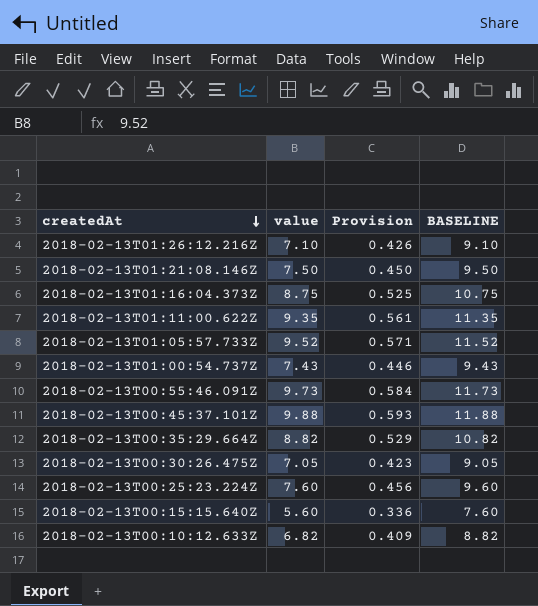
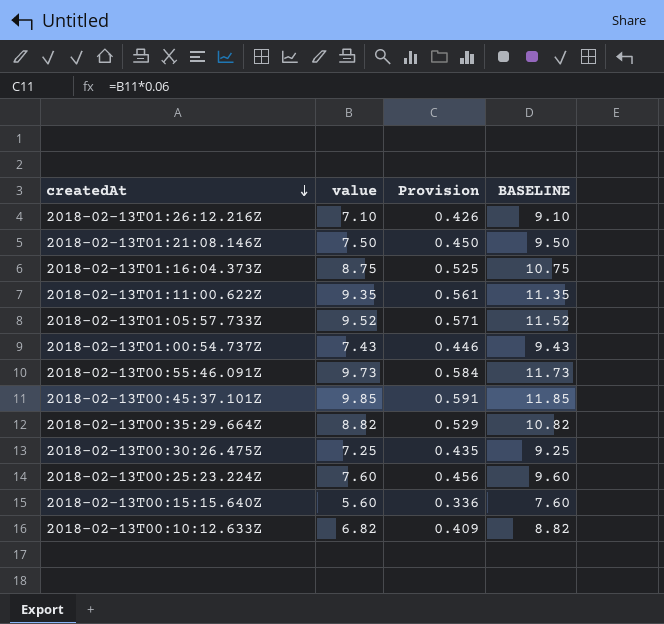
2018-02-13T00:45:37.101Z | value: 9.88 -> 9.85
2018-02-13T00:45:37.101Z | Provision: 0.593 -> 0.591
2018-02-13T00:45:37.101Z | BASELINE: 11.88 -> 11.85
2018-02-13T00:30:26.475Z | value: 7.05 -> 7.25
2018-02-13T00:30:26.475Z | Provision: 0.423 -> 0.435
2018-02-13T00:30:26.475Z | BASELINE: 9.05 -> 9.25

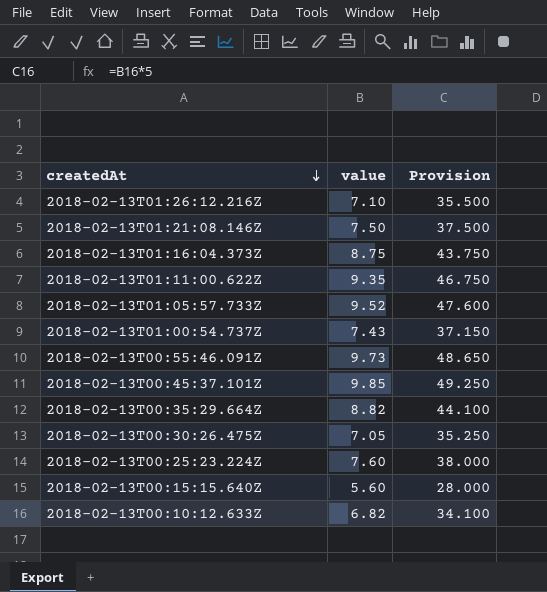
column BASELINE | formula: [value] + 2 -> none
column Provision | formula: [value] * 0.06 -> [value] * 5
2018-02-13T00:30:26.475Z | value: 7.25 -> 7.05

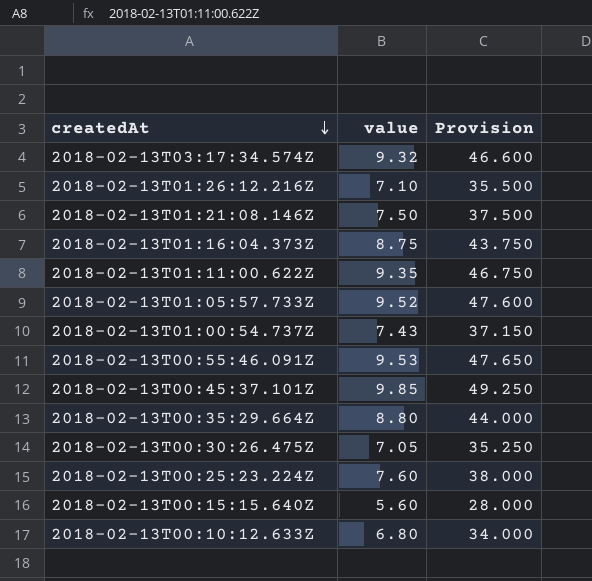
row 2018-02-13T03:17:34.574Z: none -> 9.32 | 46.600
2018-02-13T00:55:46.091Z | value: 9.73 -> 9.53
2018-02-13T00:55:46.091Z | Provision: 48.650 -> 47.650
2018-02-13T00:35:29.664Z | value: 8.82 -> 8.80
2018-02-13T00:35:29.664Z | Provision: 44.100 -> 44.000
2018-02-13T00:10:12.633Z | value: 6.82 -> 6.80
2018-02-13T00:10:12.633Z | Provision: 34.100 -> 34.000

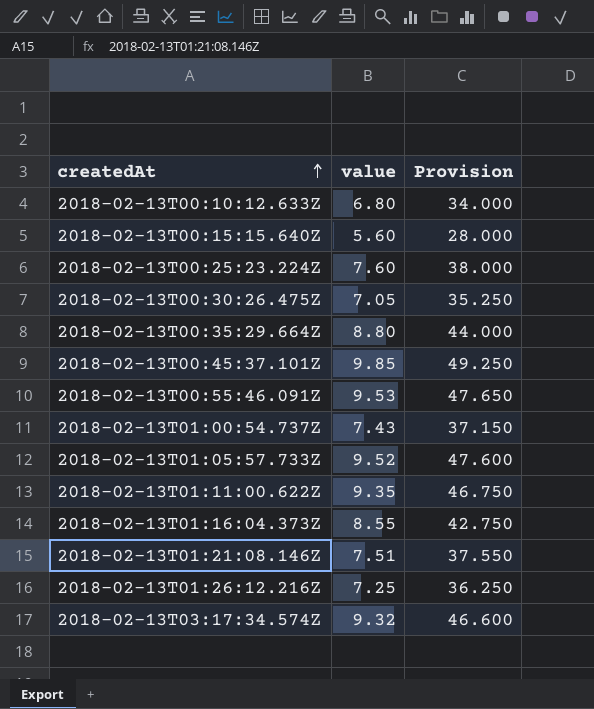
row order: createdAt descending -> createdAt ascending
2018-02-13T01:16:04.373Z | value: 8.75 -> 8.55
2018-02-13T01:16:04.373Z | Provision: 43.750 -> 42.750
2018-02-13T01:21:08.146Z | value: 7.50 -> 7.51
2018-02-13T01:21:08.146Z | Provision: 37.500 -> 37.550
2018-02-13T01:26:12.216Z | value: 7.10 -> 7.25
2018-02-13T01:26:12.216Z | Provision: 35.500 -> 36.250

